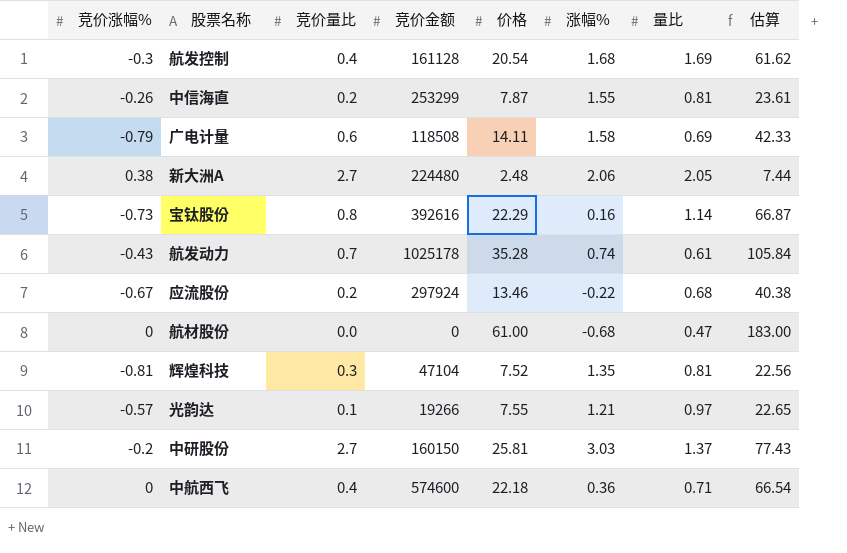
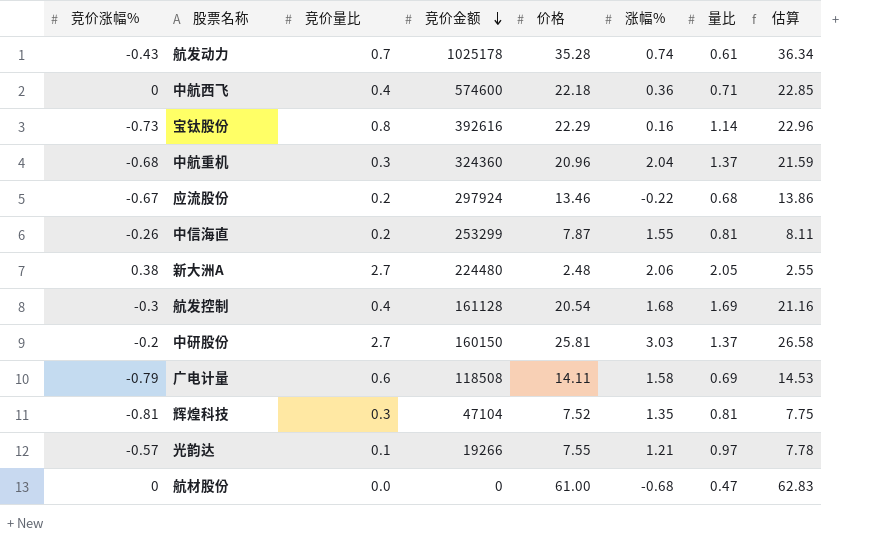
row order: none -> 竞价金额 descending
column 估算 | formula: [价格] * 3 -> [价格] * 1.03
row 中航重机: none -> -0.68 | 0.3 | 324360 | 20.96 | 2.04 | 1.37 | 21.59

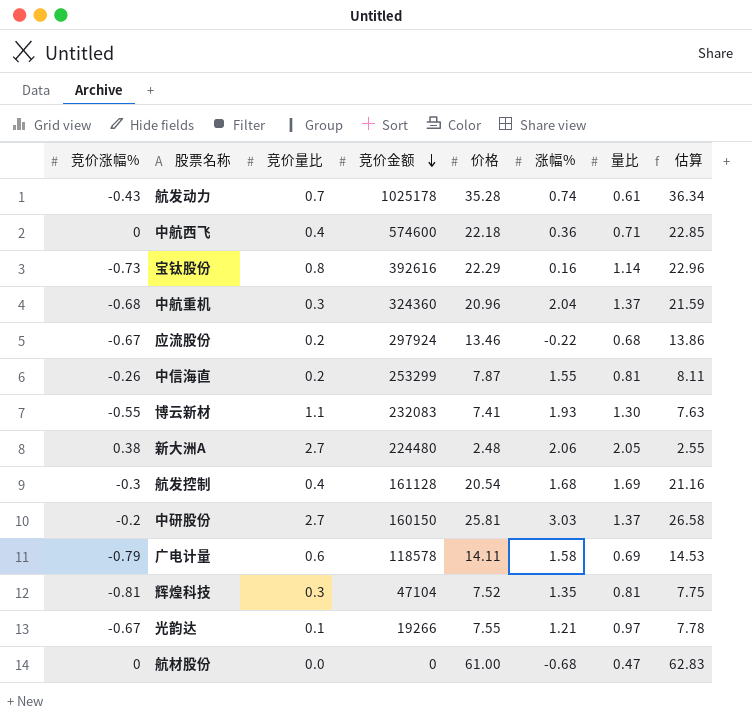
row 博云新材: none -> -0.55 | 1.1 | 232083 | 7.41 | 1.93 | 1.30 | 7.63
广电计量 | 竞价金额: 118508 -> 118578
光韵达 | 竞价涨幅%: -0.57 -> -0.67

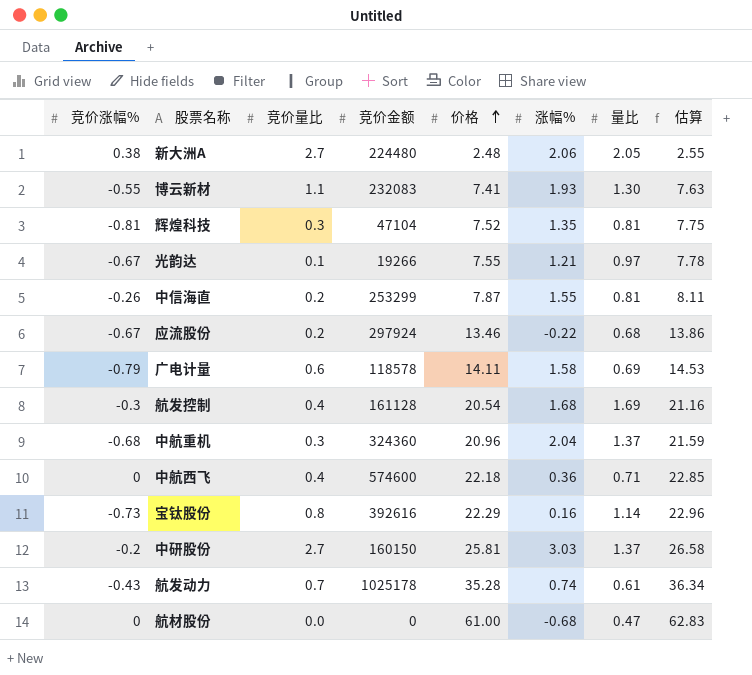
row order: 竞价金额 descending -> 价格 ascending

